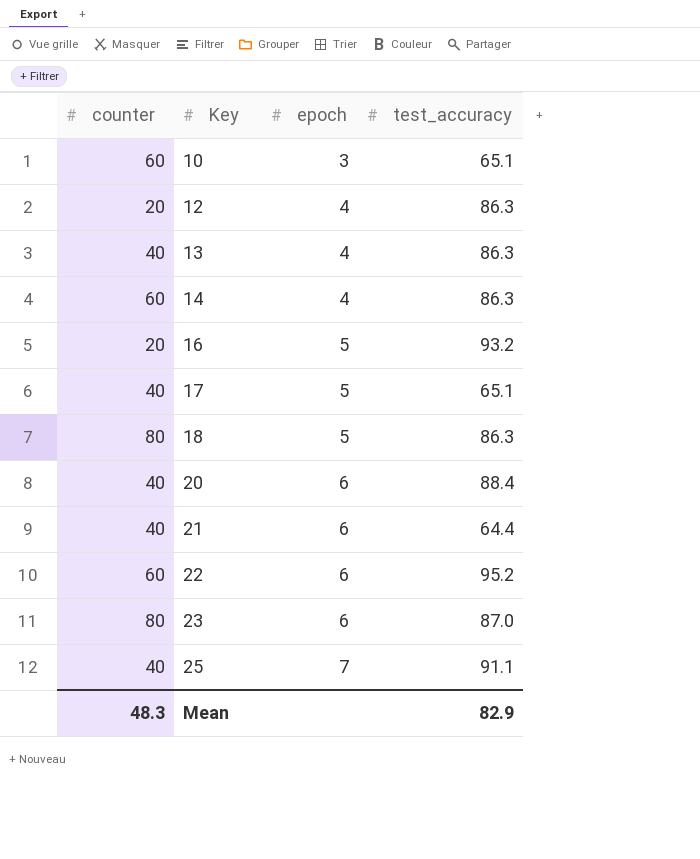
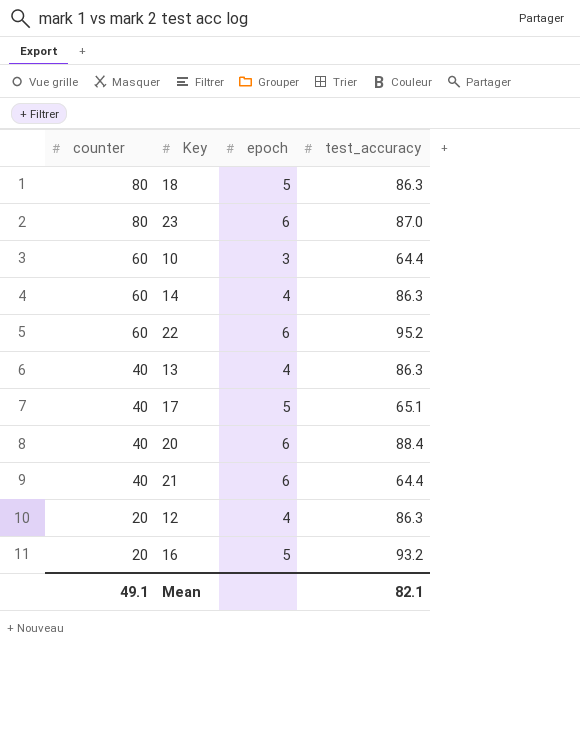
row order: Key ascending -> counter descending
row 25: 40 | 7 | 91.1 -> none
10 | test_accuracy: 65.1 -> 64.4
Mean | counter: 48.3 -> 49.1
Mean | test_accuracy: 82.9 -> 82.1

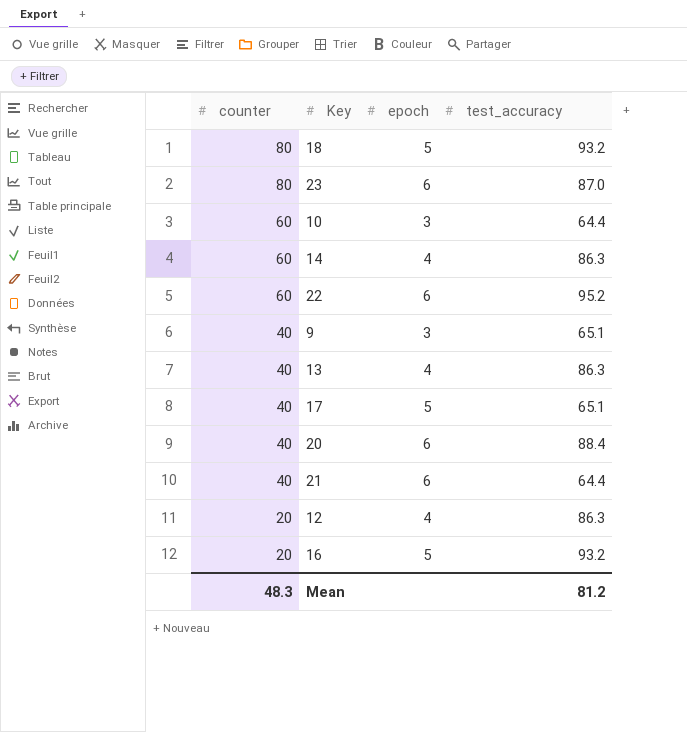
18 | test_accuracy: 86.3 -> 93.2
row 9: none -> 40 | 3 | 65.1
Mean | counter: 49.1 -> 48.3
Mean | test_accuracy: 82.1 -> 81.2

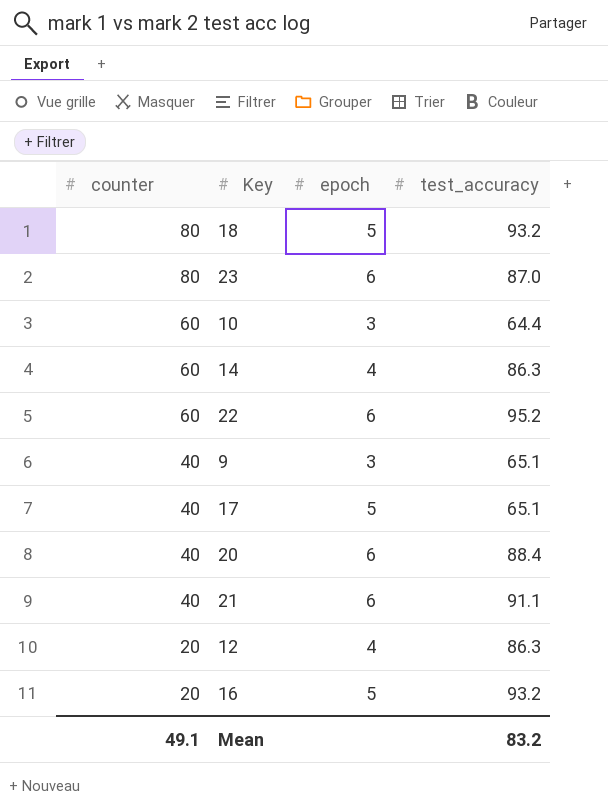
row 13: 40 | 4 | 86.3 -> none
21 | test_accuracy: 64.4 -> 91.1
Mean | counter: 48.3 -> 49.1
Mean | test_accuracy: 81.2 -> 83.2

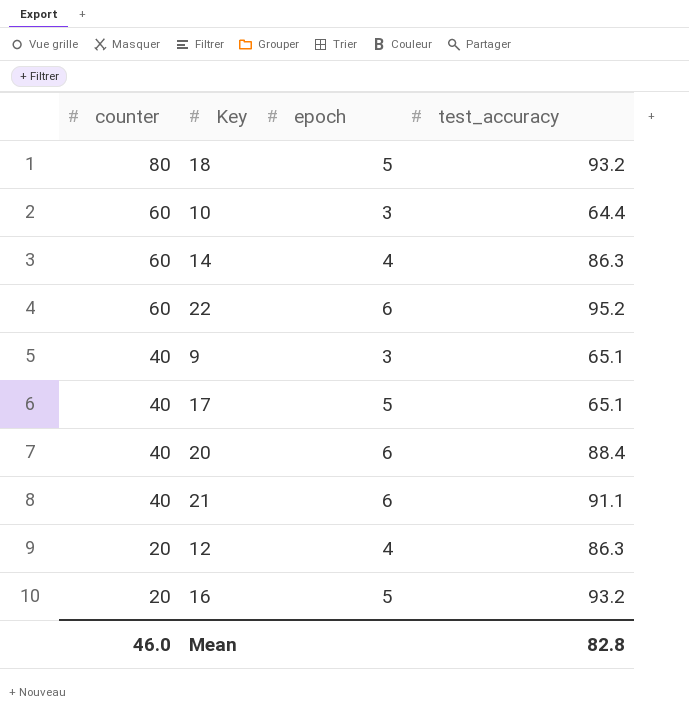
row 23: 80 | 6 | 87.0 -> none
Mean | counter: 49.1 -> 46.0
Mean | test_accuracy: 83.2 -> 82.8

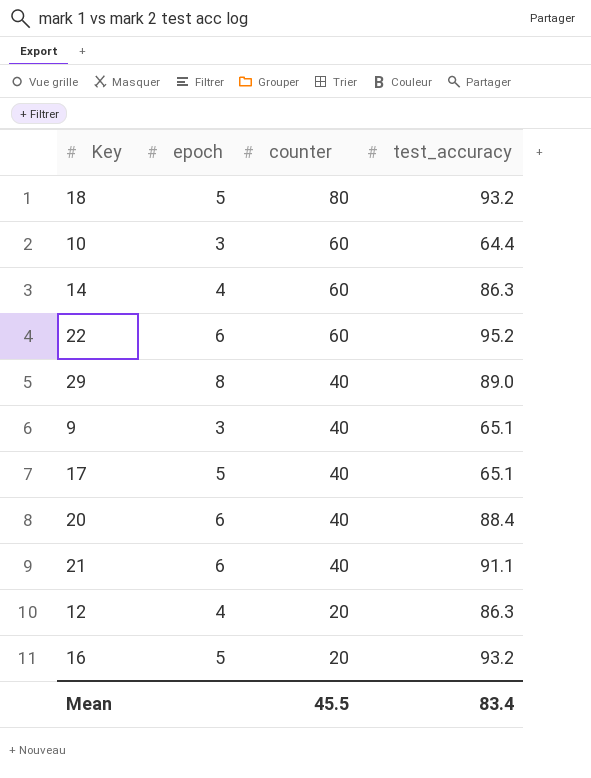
column counter | position: 1 -> 3
row 29: none -> 8 | 40 | 89.0
Mean | counter: 46.0 -> 45.5
Mean | test_accuracy: 82.8 -> 83.4

